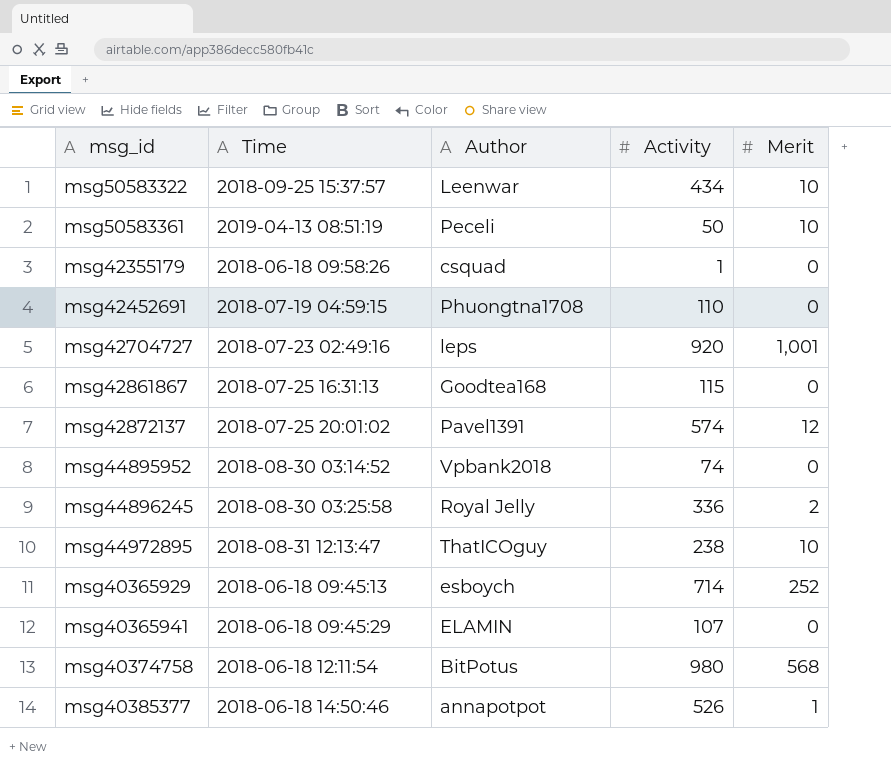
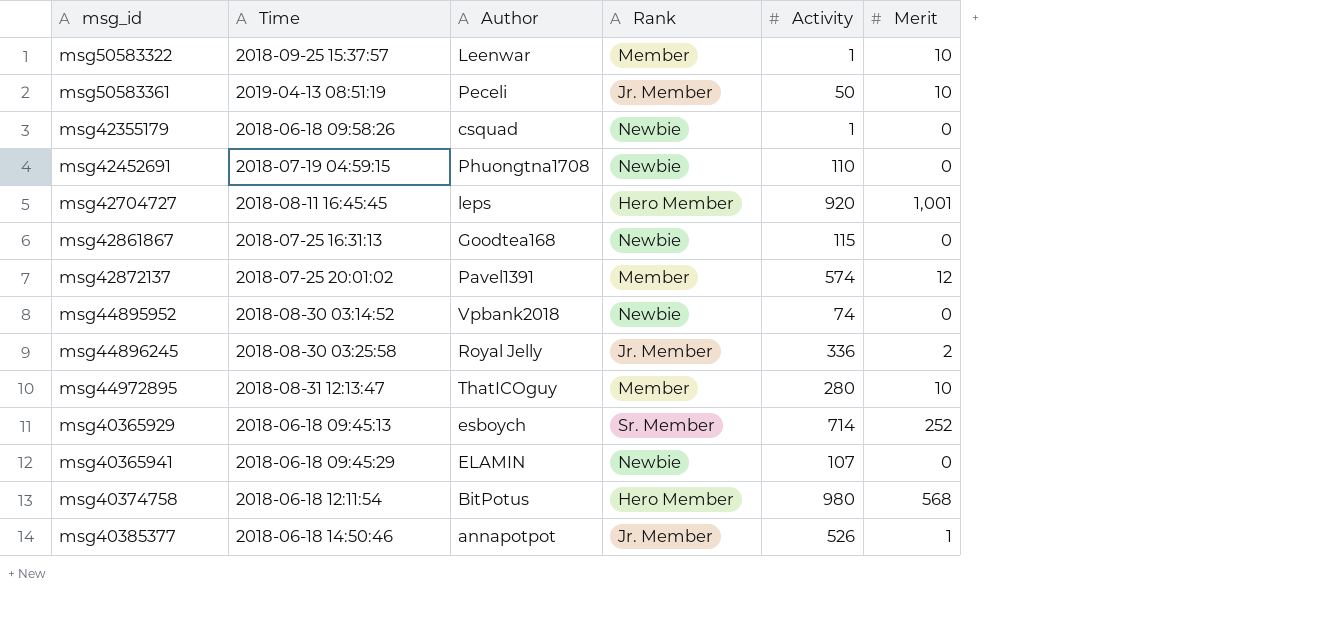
column Rank | position: none -> 4
msg50583322 | Activity: 434 -> 1
msg42704727 | Time: 2018-07-23 02:49:16 -> 2018-08-11 16:45:45
msg44972895 | Activity: 238 -> 280

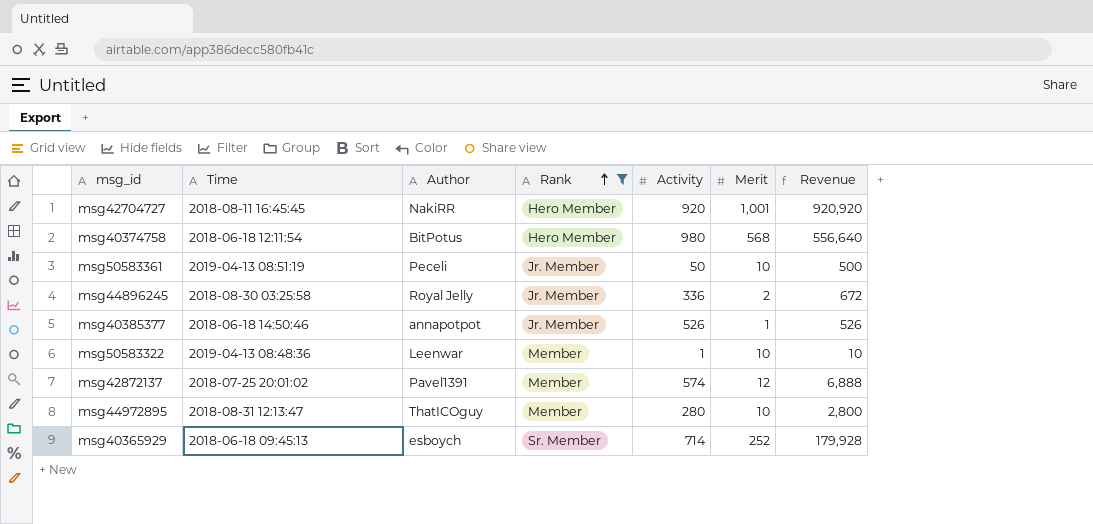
filter: none -> Rank != Newbie
row order: none -> Rank ascending
column Revenue | formula: none -> [Activity] * [Merit]
msg42704727 | Author: leps -> NakiRR
msg50583322 | Time: 2018-09-25 15:37:57 -> 2019-04-13 08:48:36

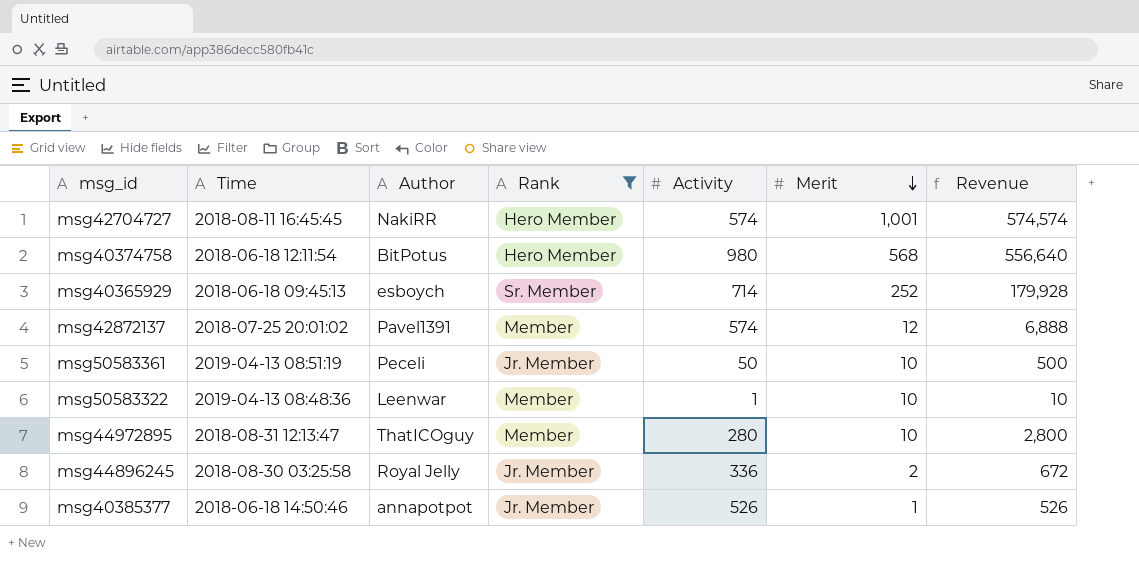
row order: Rank ascending -> Merit descending
msg42704727 | Activity: 920 -> 574
msg42704727 | Revenue: 920,920 -> 574,574

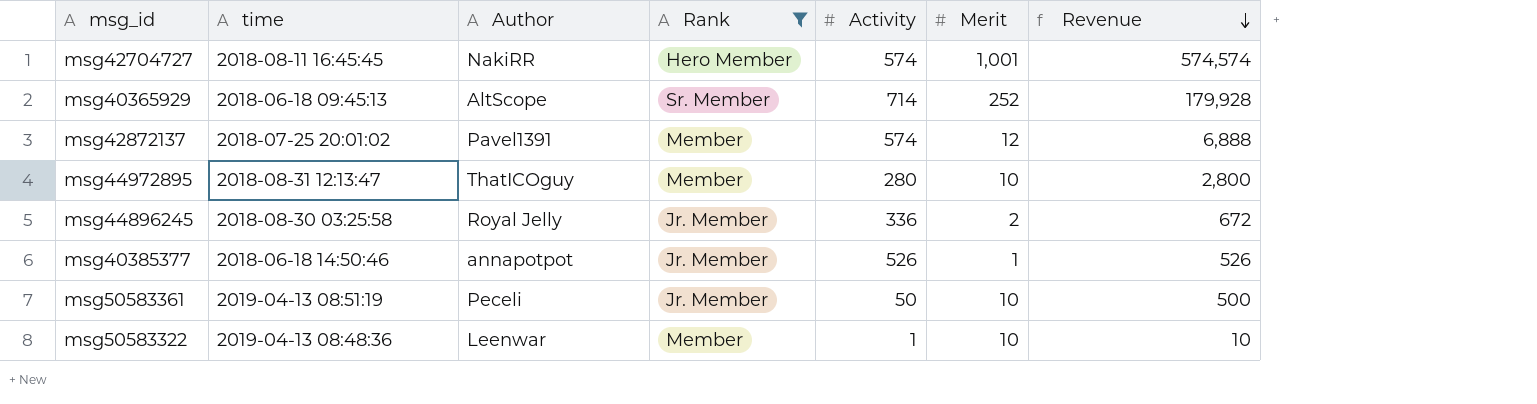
row order: Merit descending -> Revenue descending
column name: Time -> time
row msg40374758: 2018-06-18 12:11:54 | BitPotus | Hero Member | 980 | 568 | 556,640 -> none
msg40365929 | Author: esboych -> AltScope

